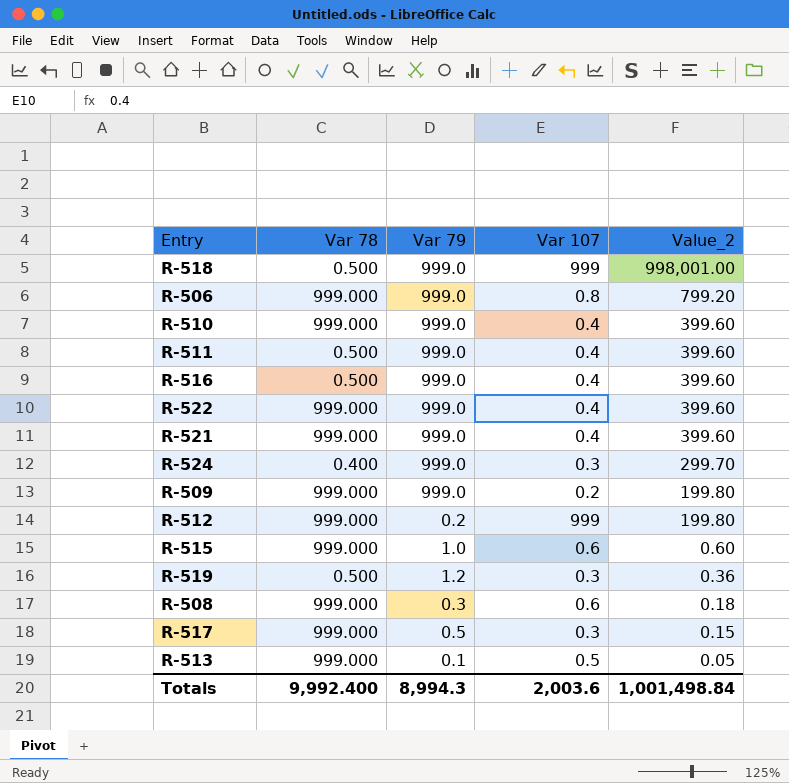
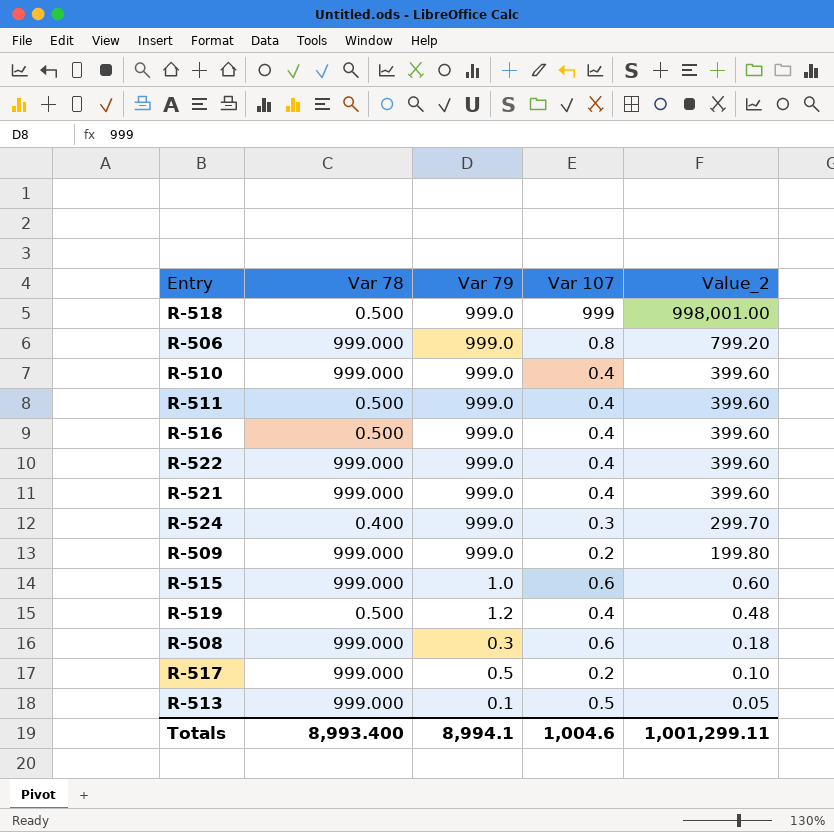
row R-512: 999.000 | 0.2 | 999 | 199.80 -> none
R-519 | Var 107: 0.3 -> 0.4
R-519 | Value_2: 0.36 -> 0.48
R-517 | Var 107: 0.3 -> 0.2
R-517 | Value_2: 0.15 -> 0.10
Totals | Var 78: 9,992.400 -> 8,993.400
Totals | Var 79: 8,994.3 -> 8,994.1
Totals | Var 107: 2,003.6 -> 1,004.6
Totals | Value_2: 1,001,498.84 -> 1,001,299.11

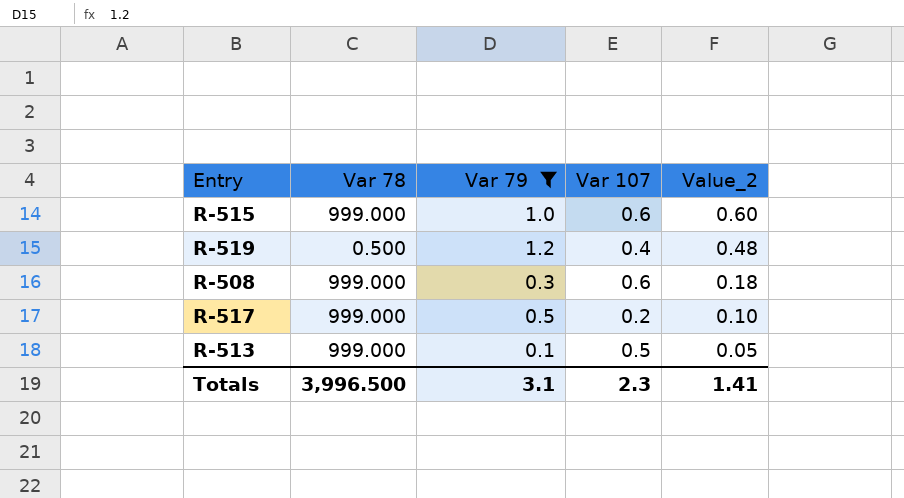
filter: none -> Var 79 != 999.0
Totals | Var 78: 8,993.400 -> 3,996.500
Totals | Var 79: 8,994.1 -> 3.1
Totals | Var 107: 1,004.6 -> 2.3
Totals | Value_2: 1,001,299.11 -> 1.41

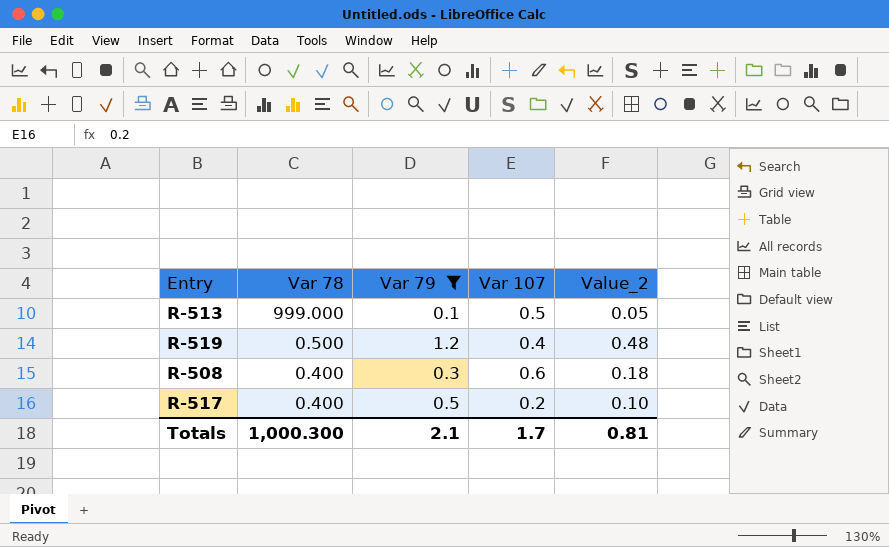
row order: Value_2 descending -> Var 78 descending
row R-515: 999.000 | 1.0 | 0.6 | 0.60 -> none
R-508 | Var 78: 999.000 -> 0.400
R-517 | Var 78: 999.000 -> 0.400
Totals | Var 78: 3,996.500 -> 1,000.300
Totals | Var 79: 3.1 -> 2.1
Totals | Var 107: 2.3 -> 1.7
Totals | Value_2: 1.41 -> 0.81

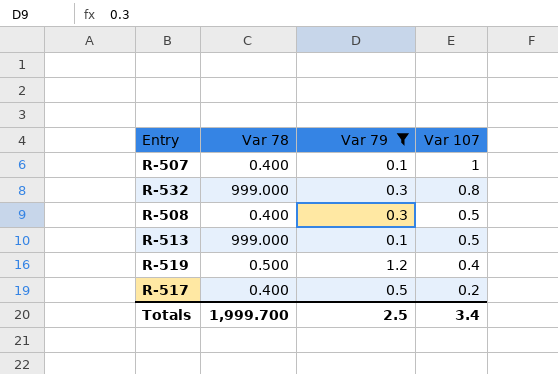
row order: Var 78 descending -> Var 107 descending
column Value_2 | formula: [Var 79] * [Var 107] -> none
row R-507: none -> 0.400 | 0.1 | 1
row R-532: none -> 999.000 | 0.3 | 0.8
R-508 | Var 107: 0.6 -> 0.5
Totals | Var 78: 1,000.300 -> 1,999.700
Totals | Var 79: 2.1 -> 2.5
Totals | Var 107: 1.7 -> 3.4

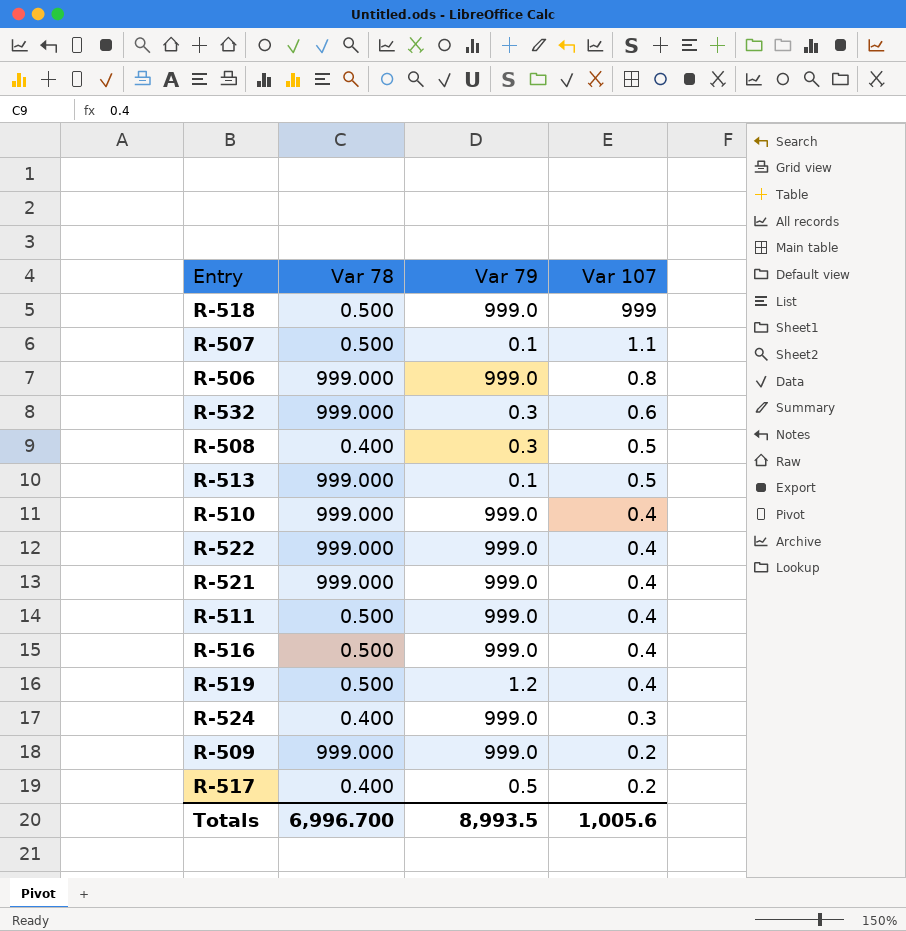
filter: Var 79 != 999.0 -> none
R-507 | Var 78: 0.400 -> 0.500
R-507 | Var 107: 1 -> 1.1
R-532 | Var 107: 0.8 -> 0.6
Totals | Var 78: 1,999.700 -> 6,996.700
Totals | Var 79: 2.5 -> 8,993.5
Totals | Var 107: 3.4 -> 1,005.6

